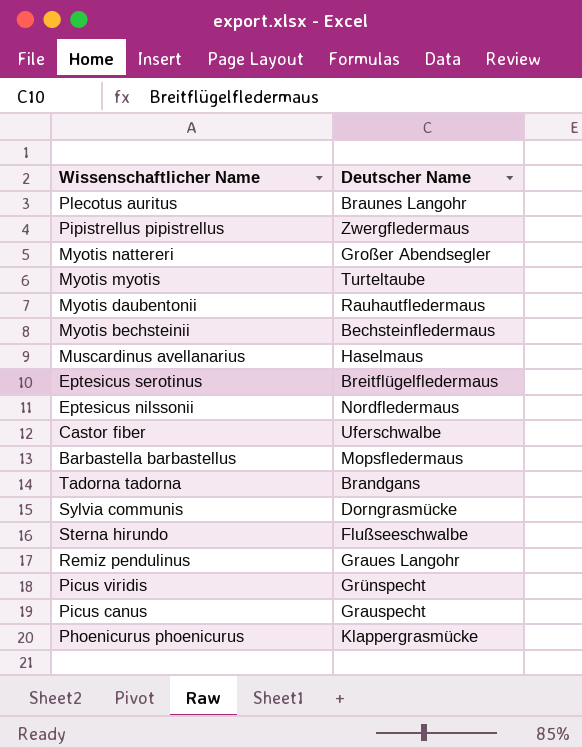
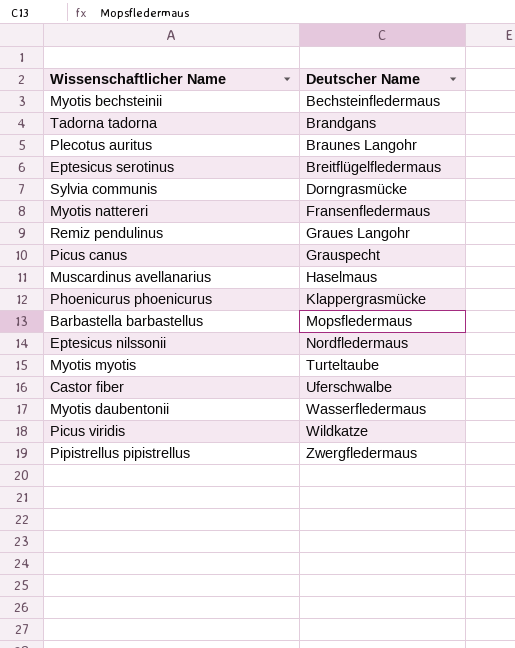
row order: none -> Deutscher Name ascending
row Sterna hirundo: Flußseeschwalbe -> none
Myotis nattereri | Deutscher Name: Großer Abendsegler -> Fransenfledermaus
Myotis daubentonii | Deutscher Name: Rauhautfledermaus -> Wasserfledermaus
Picus viridis | Deutscher Name: Grünspecht -> Wildkatze

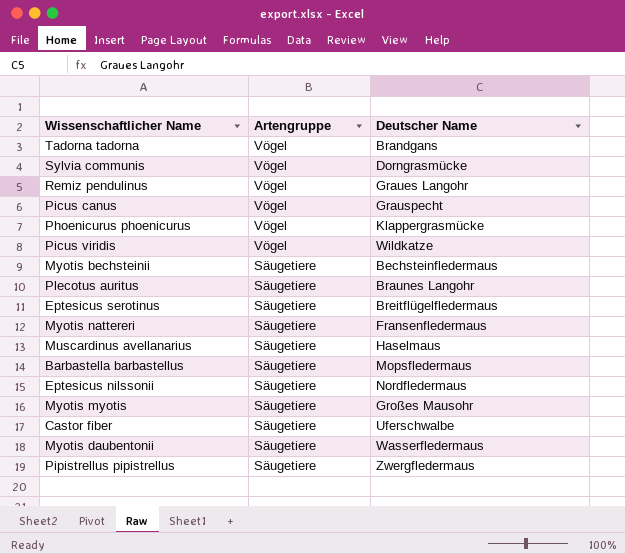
row order: Deutscher Name ascending -> Artengruppe descending
column Artengruppe | position: none -> 2
Myotis myotis | Deutscher Name: Turteltaube -> Großes Mausohr

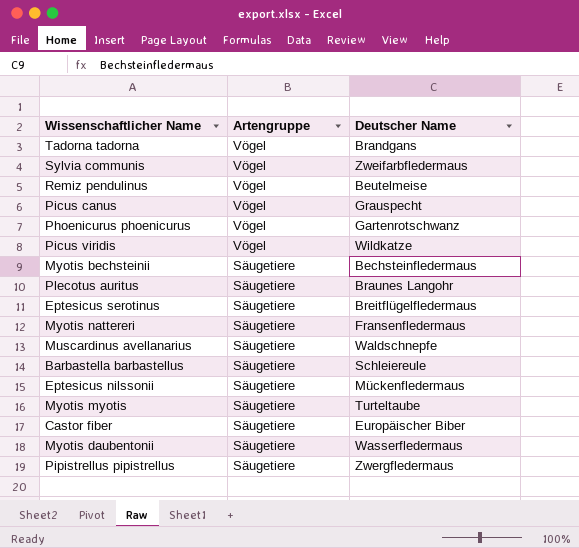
Sylvia communis | Deutscher Name: Dorngrasmücke -> Zweifarbfledermaus
Remiz pendulinus | Deutscher Name: Graues Langohr -> Beutelmeise
Phoenicurus phoenicurus | Deutscher Name: Klappergrasmücke -> Gartenrotschwanz
Muscardinus avellanarius | Deutscher Name: Haselmaus -> Waldschnepfe
Barbastella barbastellus | Deutscher Name: Mopsfledermaus -> Schleiereule
Eptesicus nilssonii | Deutscher Name: Nordfledermaus -> Mückenfledermaus
Myotis myotis | Deutscher Name: Großes Mausohr -> Turteltaube
Castor fiber | Deutscher Name: Uferschwalbe -> Europäischer Biber

